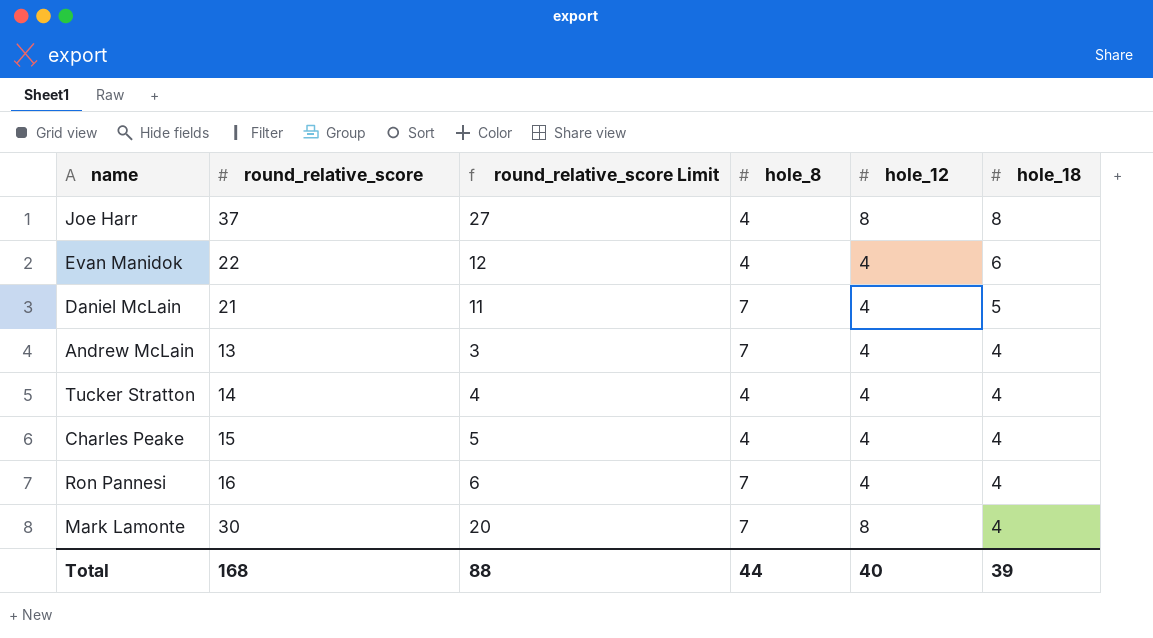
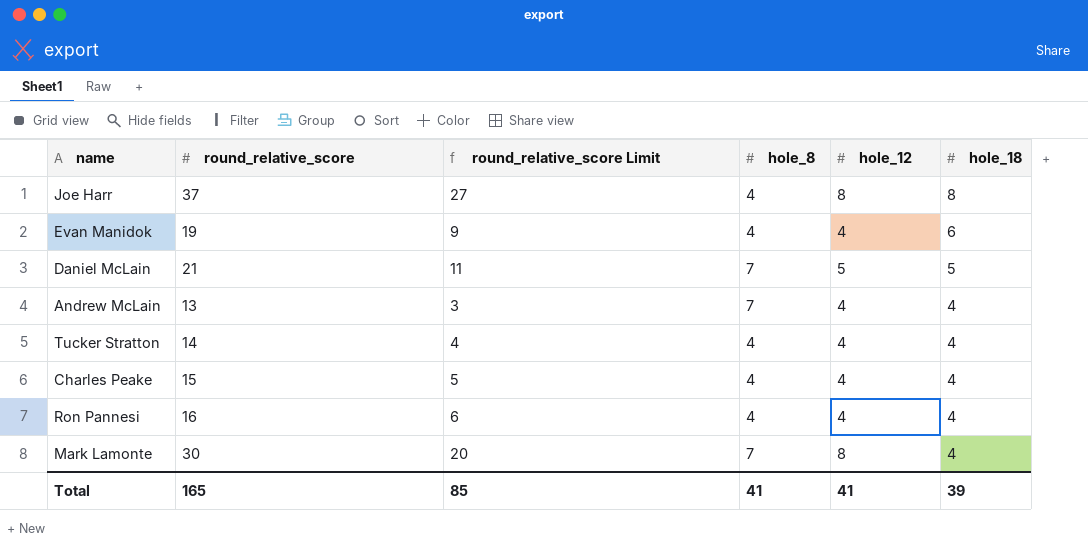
Evan Manidok | round_relative_score: 22 -> 19
Evan Manidok | round_relative_score Limit: 12 -> 9
Daniel McLain | hole_12: 4 -> 5
Ron Pannesi | hole_8: 7 -> 4
Total | round_relative_score: 168 -> 165
Total | round_relative_score Limit: 88 -> 85
Total | hole_8: 44 -> 41
Total | hole_12: 40 -> 41

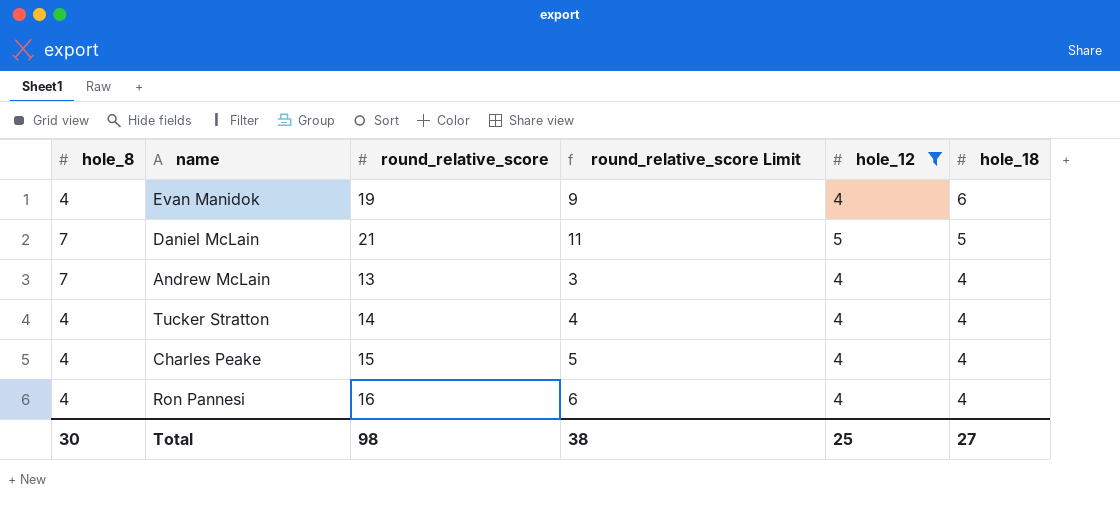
filter: none -> hole_12 != 8
column hole_8 | position: 4 -> 1
Total | hole_8: 41 -> 30
Total | round_relative_score: 165 -> 98
Total | round_relative_score Limit: 85 -> 38
Total | hole_12: 41 -> 25
Total | hole_18: 39 -> 27

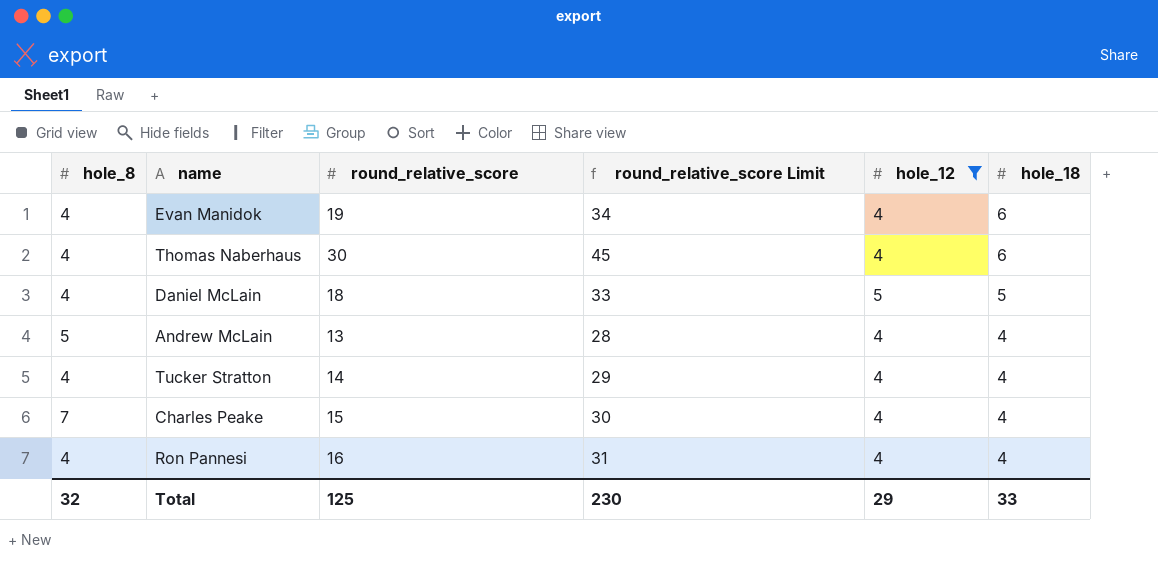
column round_relative_score Limit | formula: [round_relative_score] - 10 -> [round_relative_score] + 15
row Thomas Naberhaus: none -> 4 | 30 | 45 | 4 | 6
Daniel McLain | hole_8: 7 -> 4
Daniel McLain | round_relative_score: 21 -> 18
Andrew McLain | hole_8: 7 -> 5
Charles Peake | hole_8: 4 -> 7
Total | hole_8: 30 -> 32
Total | round_relative_score: 98 -> 125
Total | round_relative_score Limit: 38 -> 230
Total | hole_12: 25 -> 29
Total | hole_18: 27 -> 33

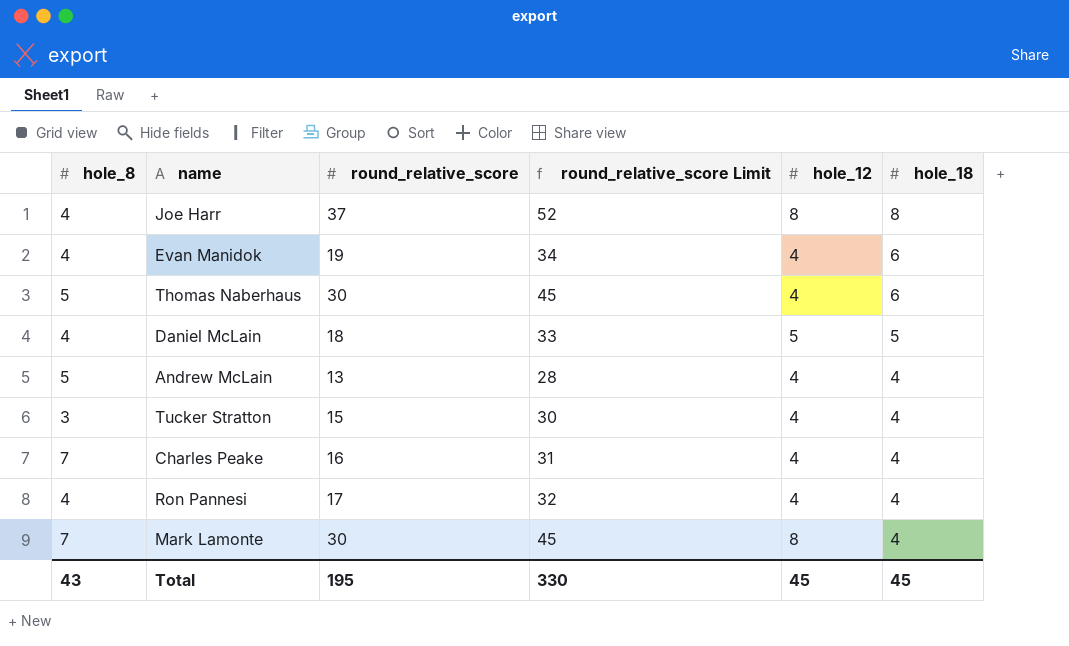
filter: hole_12 != 8 -> none
Thomas Naberhaus | hole_8: 4 -> 5
Tucker Stratton | hole_8: 4 -> 3
Tucker Stratton | round_relative_score: 14 -> 15
Tucker Stratton | round_relative_score Limit: 29 -> 30
Charles Peake | round_relative_score: 15 -> 16
Charles Peake | round_relative_score Limit: 30 -> 31
Ron Pannesi | round_relative_score: 16 -> 17
Ron Pannesi | round_relative_score Limit: 31 -> 32
Total | hole_8: 32 -> 43
Total | round_relative_score: 125 -> 195
Total | round_relative_score Limit: 230 -> 330
Total | hole_12: 29 -> 45
Total | hole_18: 33 -> 45

